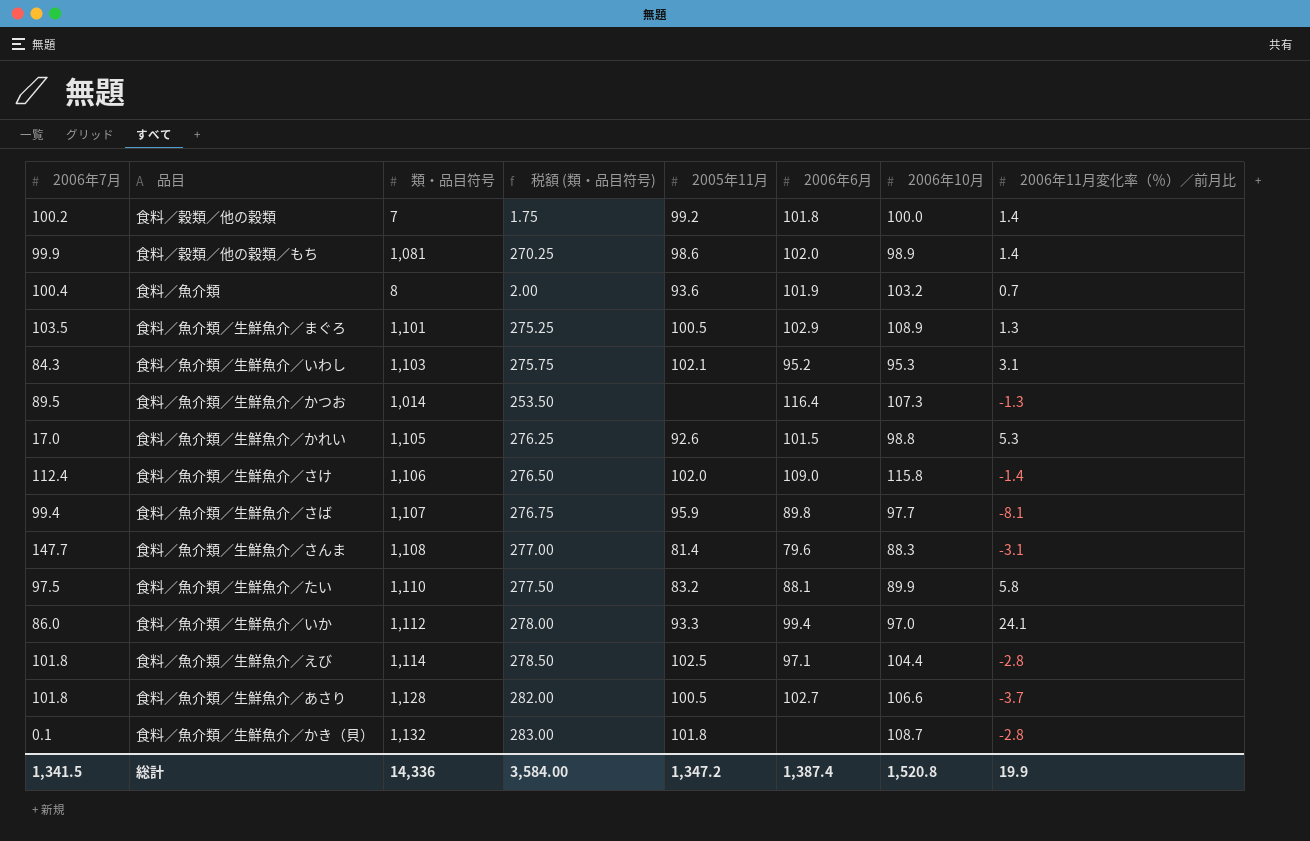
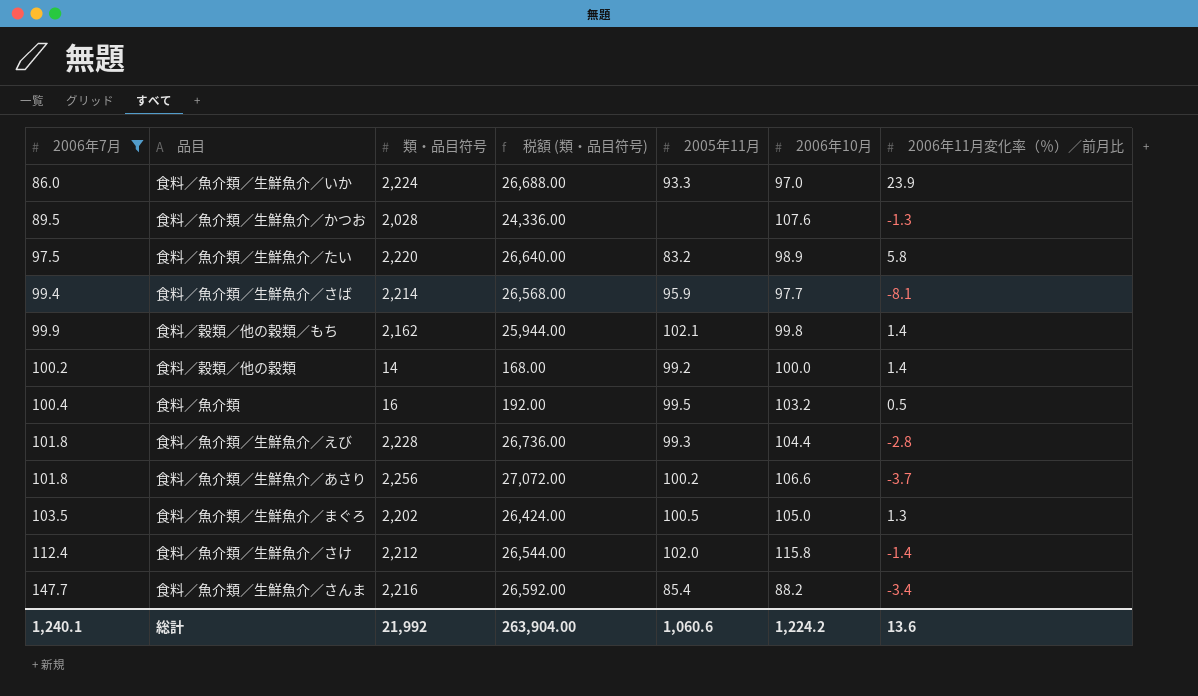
filter: none -> 2006年7月 >= 86.0
row order: none -> 2006年7月 ascending
column 2006年6月 | position: 6 -> none
column 税額 (類・品目符号) | formula: [類・品目符号] * 0.25 -> [類・品目符号] * 12
食料／魚介類／生鮮魚介／いか | 類・品目符号: 1,112 -> 2,224
食料／魚介類／生鮮魚介／いか | 2006年11月変化率（％）／前月比: 24.1 -> 23.9
食料／魚介類／生鮮魚介／かつお | 類・品目符号: 1,014 -> 2,028
食料／魚介類／生鮮魚介／かつお | 2006年10月: 107.3 -> 107.6
食料／魚介類／生鮮魚介／たい | 類・品目符号: 1,110 -> 2,220
食料／魚介類／生鮮魚介／たい | 2006年10月: 89.9 -> 98.9
食料／魚介類／生鮮魚介／さば | 類・品目符号: 1,107 -> 2,214
食料／穀類／他の穀類／もち | 類・品目符号: 1,081 -> 2,162
食料／穀類／他の穀類／もち | 2005年11月: 98.6 -> 102.1
食料／穀類／他の穀類／もち | 2006年10月: 98.9 -> 99.8
食料／穀類／他の穀類 | 類・品目符号: 7 -> 14
食料／魚介類 | 類・品目符号: 8 -> 16
食料／魚介類 | 2005年11月: 93.6 -> 99.5
食料／魚介類 | 2006年11月変化率（％）／前月比: 0.7 -> 0.5
食料／魚介類／生鮮魚介／えび | 類・品目符号: 1,114 -> 2,228
食料／魚介類／生鮮魚介／えび | 2005年11月: 102.5 -> 99.3
食料／魚介類／生鮮魚介／あさり | 類・品目符号: 1,128 -> 2,256
食料／魚介類／生鮮魚介／あさり | 2005年11月: 100.5 -> 100.2
食料／魚介類／生鮮魚介／まぐろ | 類・品目符号: 1,101 -> 2,202
食料／魚介類／生鮮魚介／まぐろ | 2006年10月: 108.9 -> 105.0
食料／魚介類／生鮮魚介／さけ | 類・品目符号: 1,106 -> 2,212
食料／魚介類／生鮮魚介／さんま | 類・品目符号: 1,108 -> 2,216
食料／魚介類／生鮮魚介／さんま | 2005年11月: 81.4 -> 85.4
食料／魚介類／生鮮魚介／さんま | 2006年10月: 88.3 -> 88.2
食料／魚介類／生鮮魚介／さんま | 2006年11月変化率（％）／前月比: -3.1 -> -3.4
総計 | 2006年7月: 1,341.5 -> 1,240.1
総計 | 類・品目符号: 14,336 -> 21,992
総計 | 税額 (類・品目符号): 3,584.00 -> 263,904.00
総計 | 2005年11月: 1,347.2 -> 1,060.6
総計 | 2006年10月: 1,520.8 -> 1,224.2
総計 | 2006年11月変化率（％）／前月比: 19.9 -> 13.6

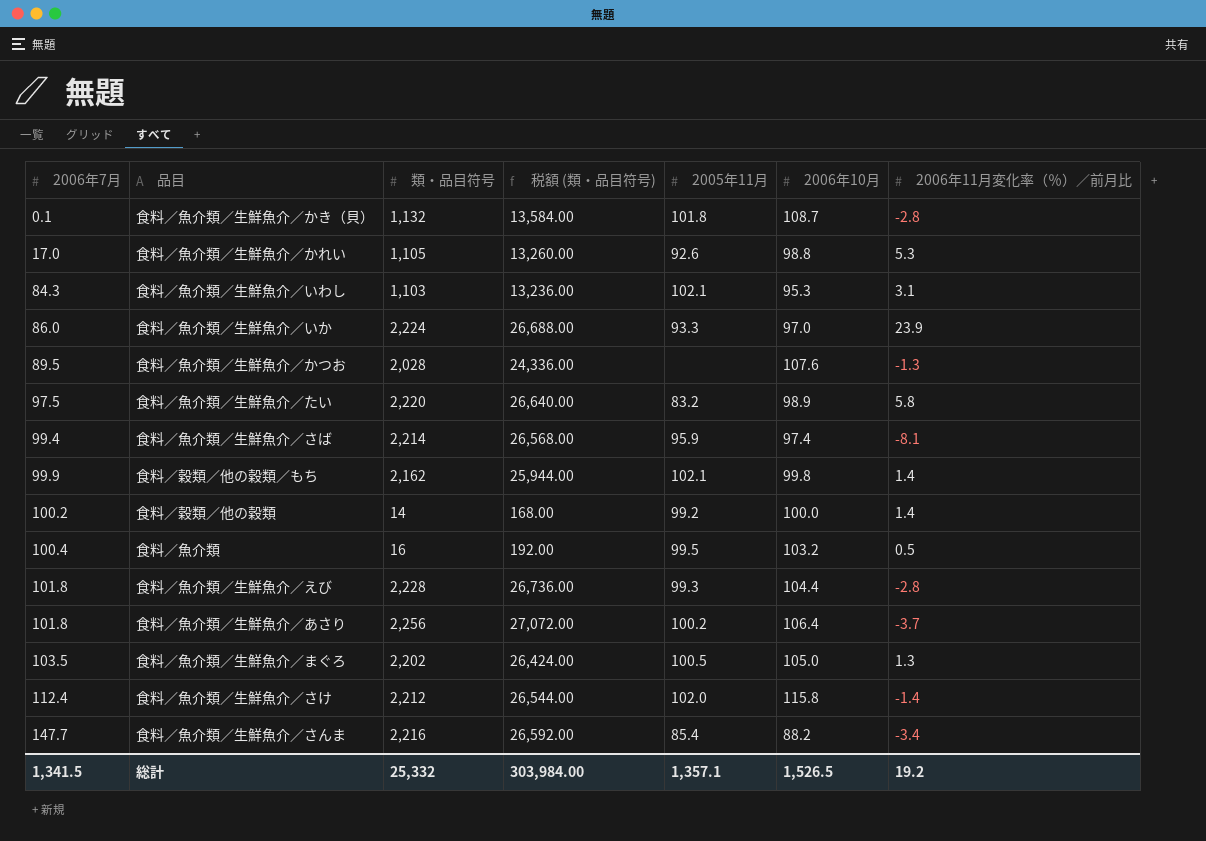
filter: 2006年7月 >= 86.0 -> none
食料／魚介類／生鮮魚介／さば | 2006年10月: 97.7 -> 97.4
食料／魚介類／生鮮魚介／あさり | 2006年10月: 106.6 -> 106.4
総計 | 2006年7月: 1,240.1 -> 1,341.5
総計 | 類・品目符号: 21,992 -> 25,332
総計 | 税額 (類・品目符号): 263,904.00 -> 303,984.00
総計 | 2005年11月: 1,060.6 -> 1,357.1
総計 | 2006年10月: 1,224.2 -> 1,526.5
総計 | 2006年11月変化率（％）／前月比: 13.6 -> 19.2

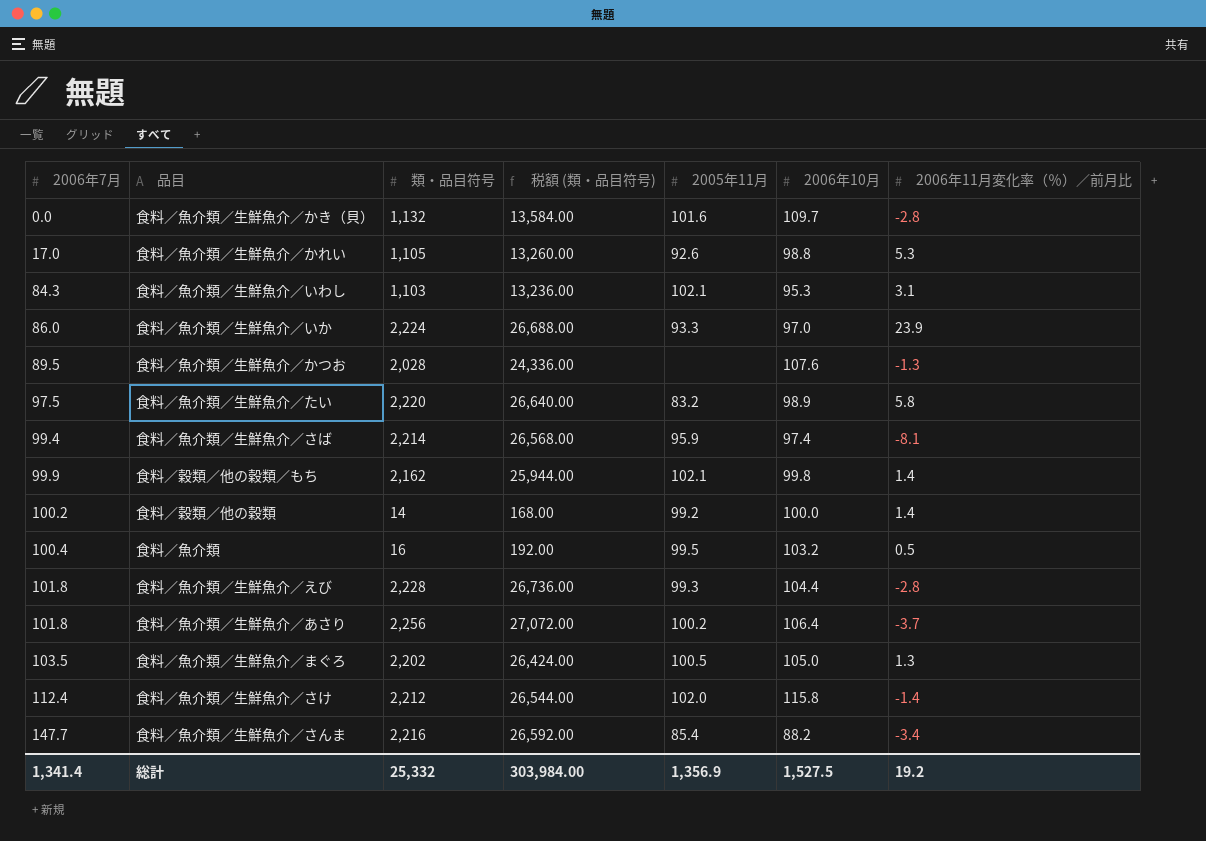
食料／魚介類／生鮮魚介／かき（貝） | 2006年7月: 0.1 -> 0.0
食料／魚介類／生鮮魚介／かき（貝） | 2005年11月: 101.8 -> 101.6
食料／魚介類／生鮮魚介／かき（貝） | 2006年10月: 108.7 -> 109.7
総計 | 2006年7月: 1,341.5 -> 1,341.4
総計 | 2005年11月: 1,357.1 -> 1,356.9
総計 | 2006年10月: 1,526.5 -> 1,527.5

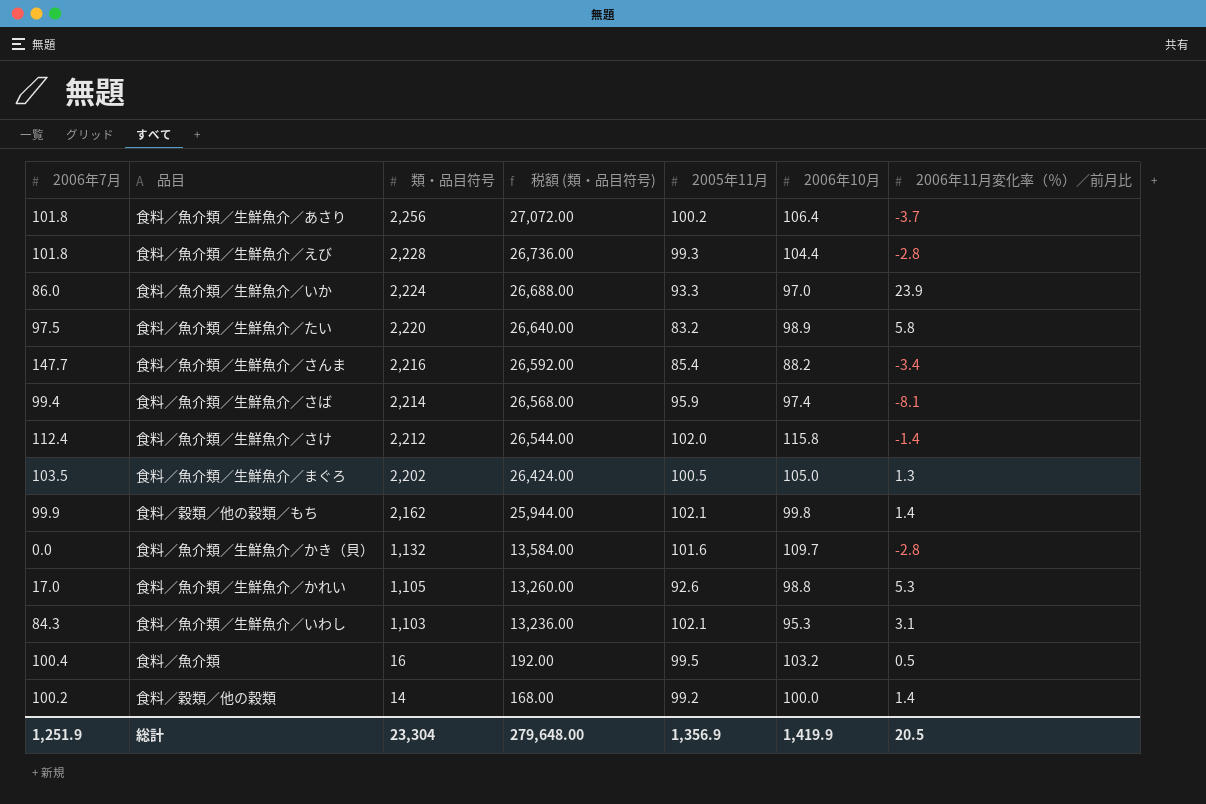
row order: 2006年7月 ascending -> 類・品目符号 descending
row 食料／魚介類／生鮮魚介／かつお: 89.5 | 2,028 | 24,336.00 | none | 107.6 | -1.3 -> none
総計 | 2006年7月: 1,341.4 -> 1,251.9
総計 | 類・品目符号: 25,332 -> 23,304
総計 | 税額 (類・品目符号): 303,984.00 -> 279,648.00
総計 | 2006年10月: 1,527.5 -> 1,419.9
総計 | 2006年11月変化率（％）／前月比: 19.2 -> 20.5

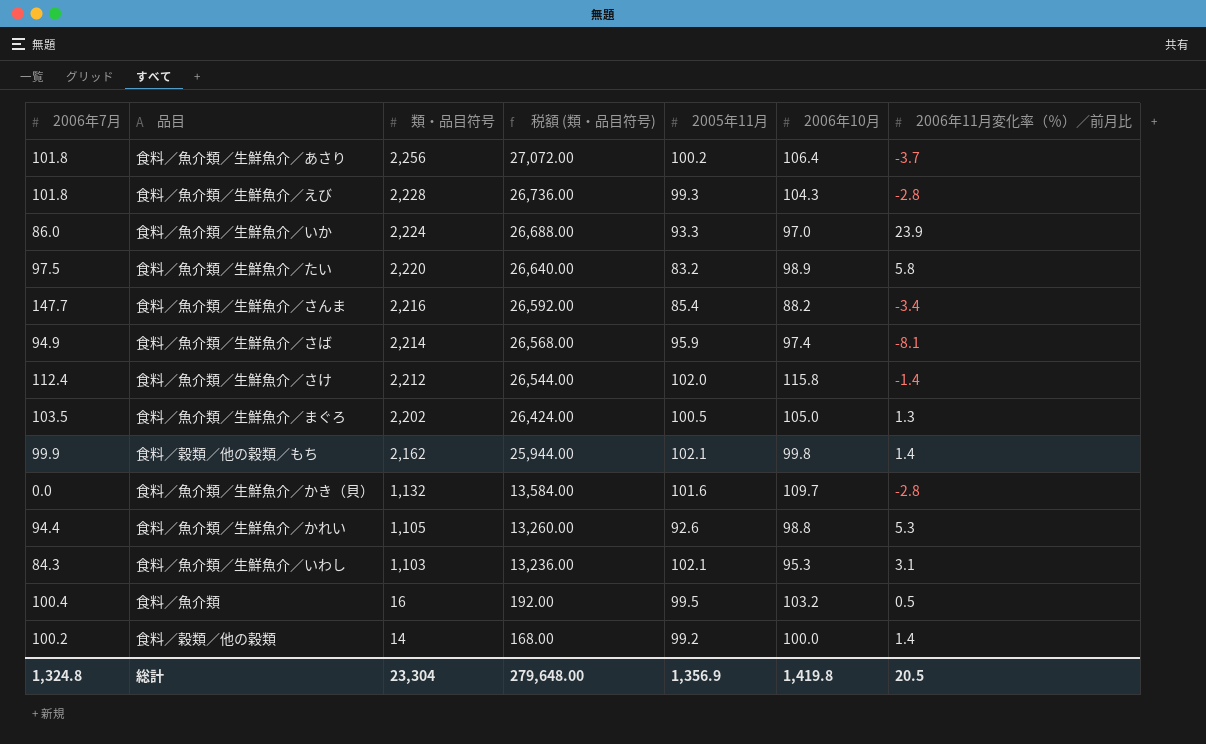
食料／魚介類／生鮮魚介／えび | 2006年10月: 104.4 -> 104.3
食料／魚介類／生鮮魚介／さば | 2006年7月: 99.4 -> 94.9
食料／魚介類／生鮮魚介／かれい | 2006年7月: 17.0 -> 94.4
総計 | 2006年7月: 1,251.9 -> 1,324.8
総計 | 2006年10月: 1,419.9 -> 1,419.8

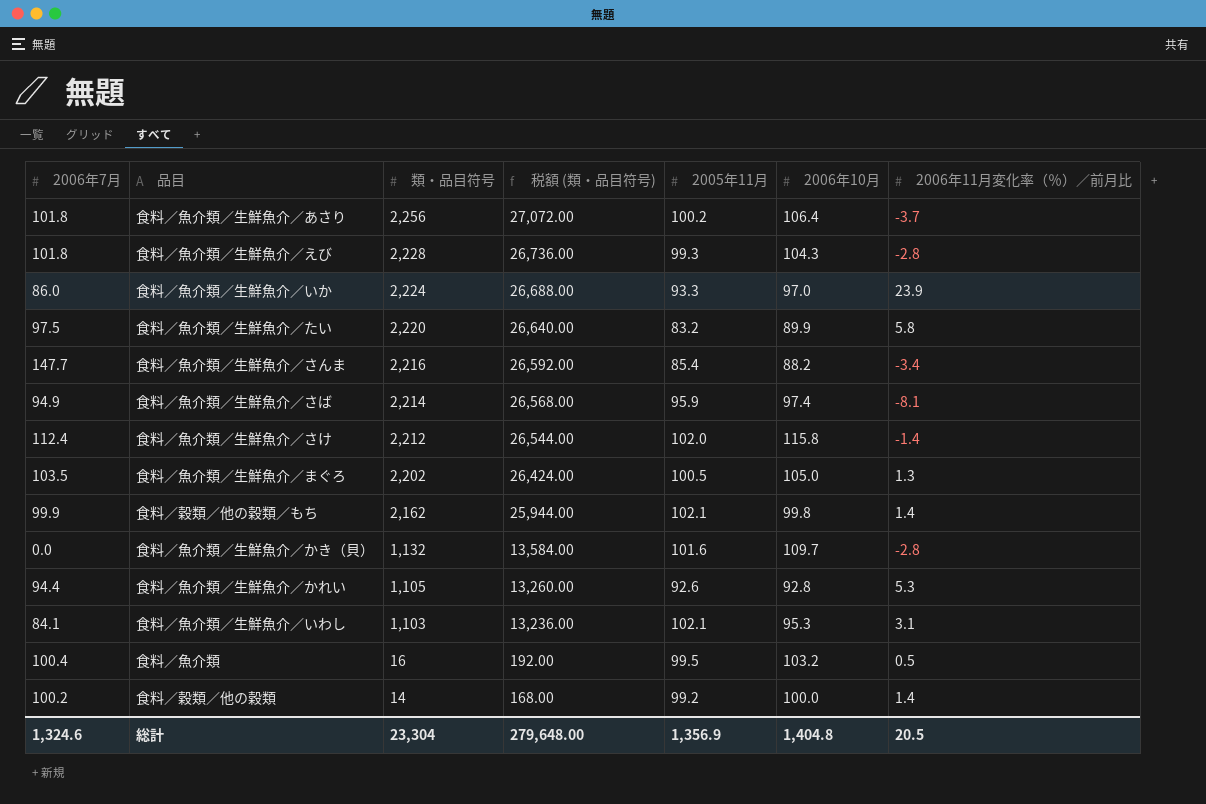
食料／魚介類／生鮮魚介／たい | 2006年10月: 98.9 -> 89.9
食料／魚介類／生鮮魚介／かれい | 2006年10月: 98.8 -> 92.8
食料／魚介類／生鮮魚介／いわし | 2006年7月: 84.3 -> 84.1
総計 | 2006年7月: 1,324.8 -> 1,324.6
総計 | 2006年10月: 1,419.8 -> 1,404.8

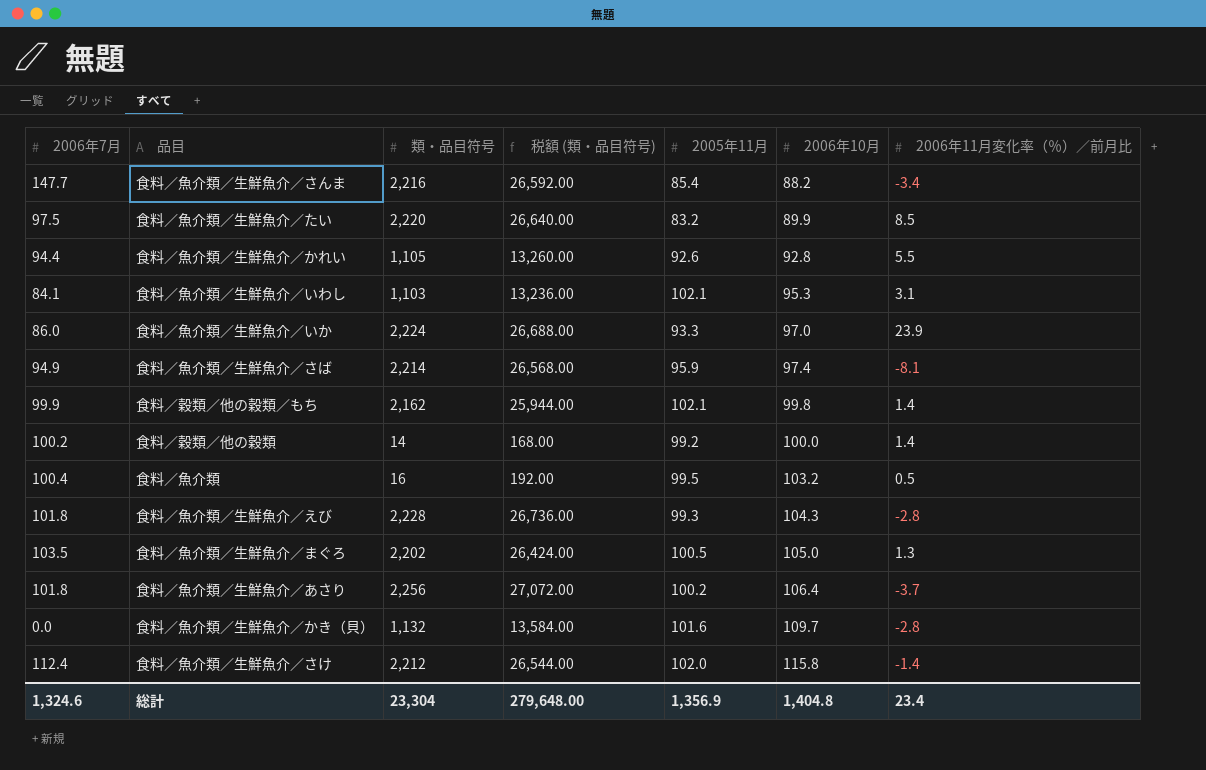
row order: 類・品目符号 descending -> 2006年10月 ascending
食料／魚介類／生鮮魚介／たい | 2006年11月変化率（％）／前月比: 5.8 -> 8.5
食料／魚介類／生鮮魚介／かれい | 2006年11月変化率（％）／前月比: 5.3 -> 5.5
総計 | 2006年11月変化率（％）／前月比: 20.5 -> 23.4

